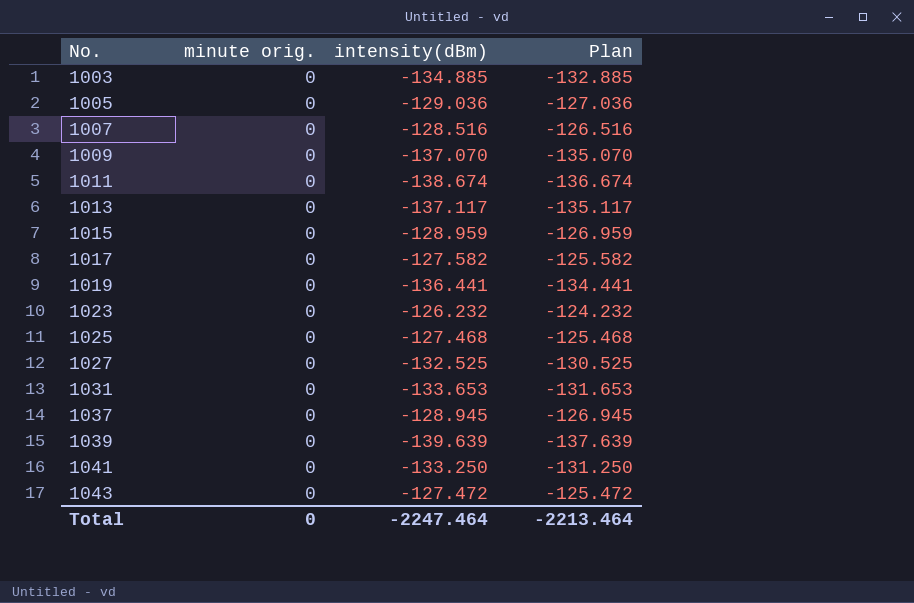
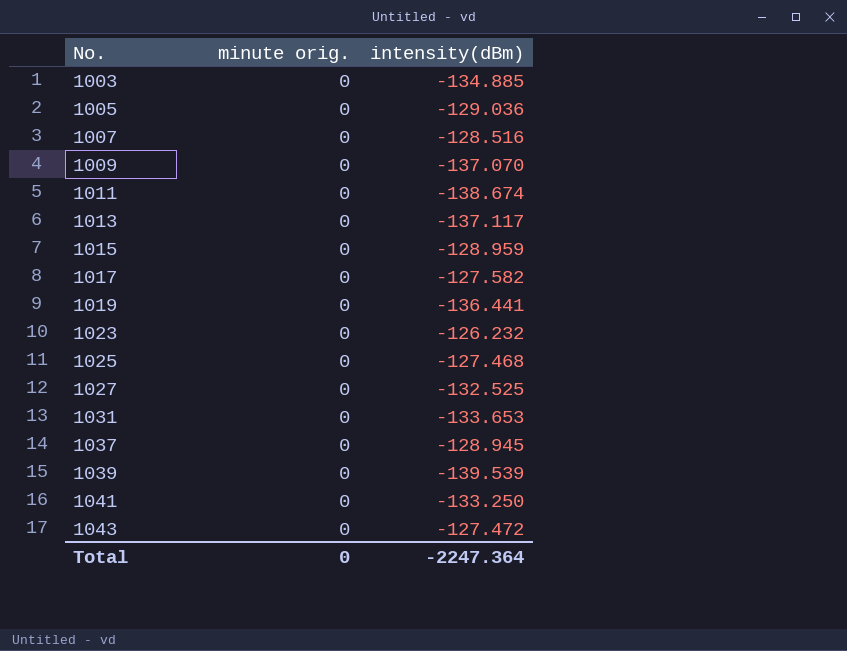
column Plan | formula: [intensity(dBm)] + 2 -> none
1039 | intensity(dBm): -139.639 -> -139.539
Total | intensity(dBm): -2247.464 -> -2247.364

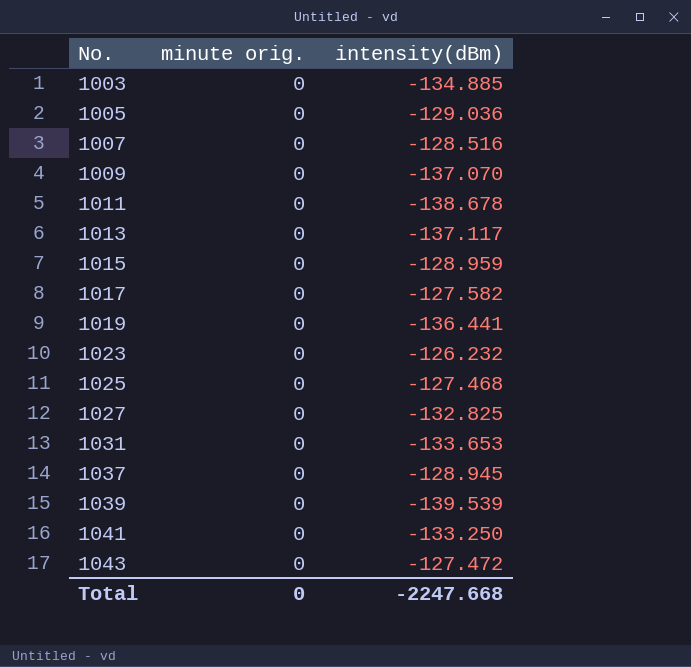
1011 | intensity(dBm): -138.674 -> -138.678
1027 | intensity(dBm): -132.525 -> -132.825
Total | intensity(dBm): -2247.364 -> -2247.668

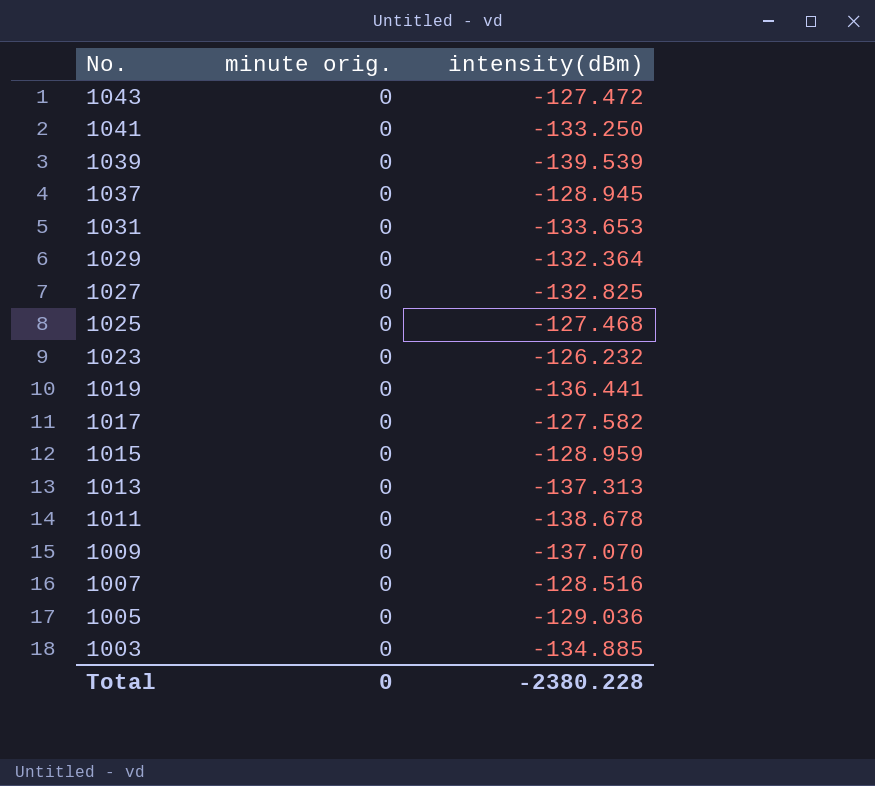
row order: No. ascending -> No. descending
row 1029: none -> 0 | -132.364
1013 | intensity(dBm): -137.117 -> -137.313
Total | intensity(dBm): -2247.668 -> -2380.228

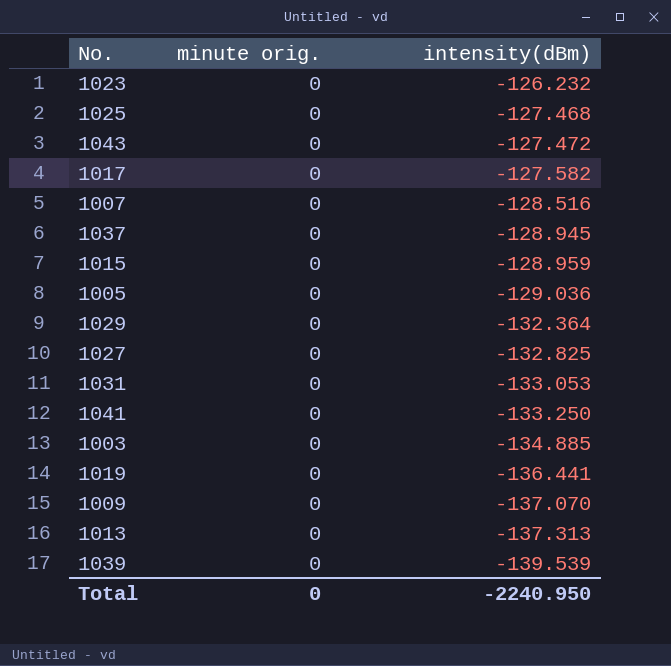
row order: No. descending -> intensity(dBm) descending
row 1011: 0 | -138.678 -> none
1031 | intensity(dBm): -133.653 -> -133.053
Total | intensity(dBm): -2380.228 -> -2240.950

